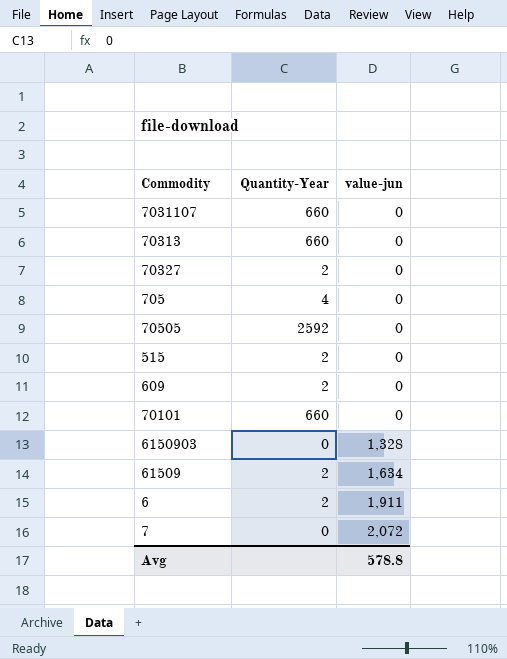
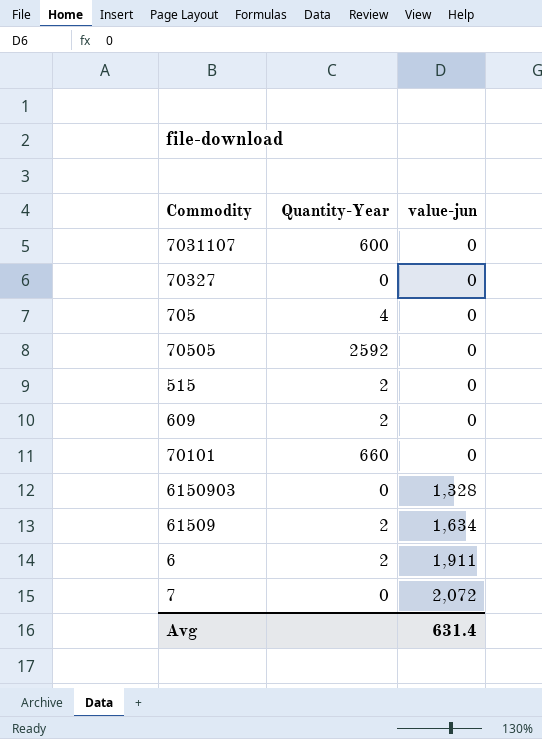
row 70313: 660 | 0 -> none
7031107 | Quantity-Year: 660 -> 600
70327 | Quantity-Year: 2 -> 0
Avg | value-jun: 578.8 -> 631.4

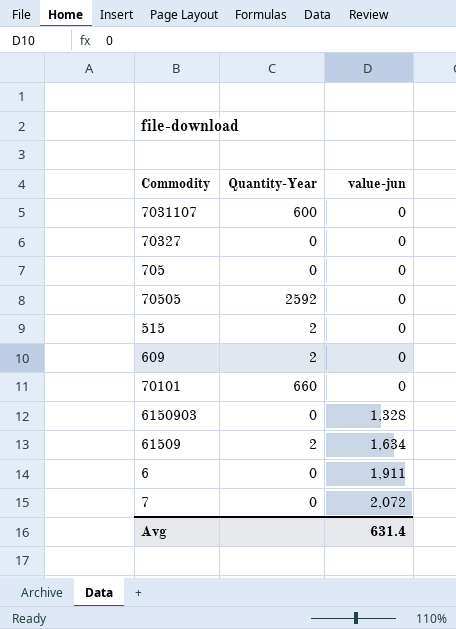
705 | Quantity-Year: 4 -> 0
6 | Quantity-Year: 2 -> 0

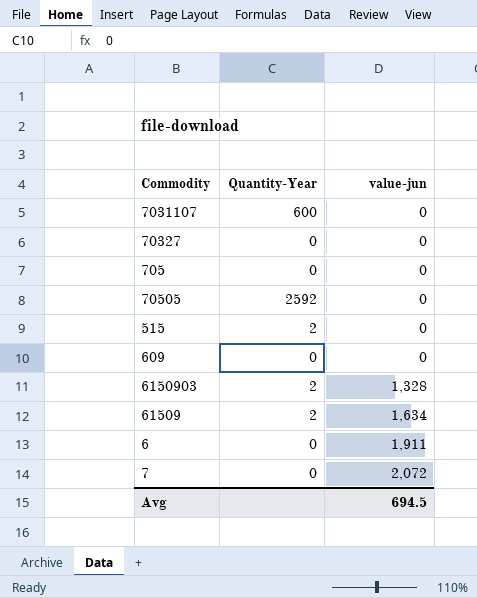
row 70101: 660 | 0 -> none
609 | Quantity-Year: 2 -> 0
6150903 | Quantity-Year: 0 -> 2
Avg | value-jun: 631.4 -> 694.5

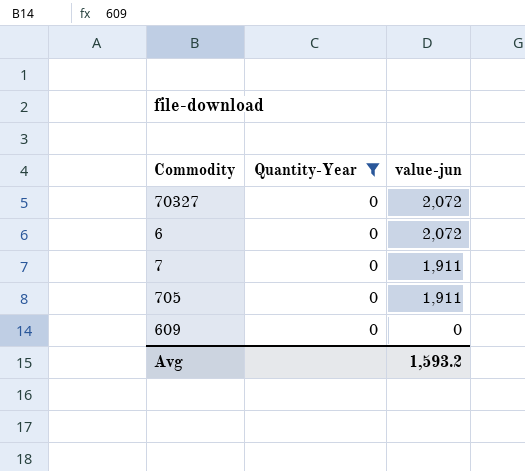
filter: none -> Quantity-Year = 0
row order: value-jun ascending -> value-jun descending
70327 | value-jun: 0 -> 2,072
6 | value-jun: 1,911 -> 2,072
7 | value-jun: 2,072 -> 1,911
705 | value-jun: 0 -> 1,911
Avg | value-jun: 694.5 -> 1,593.2

